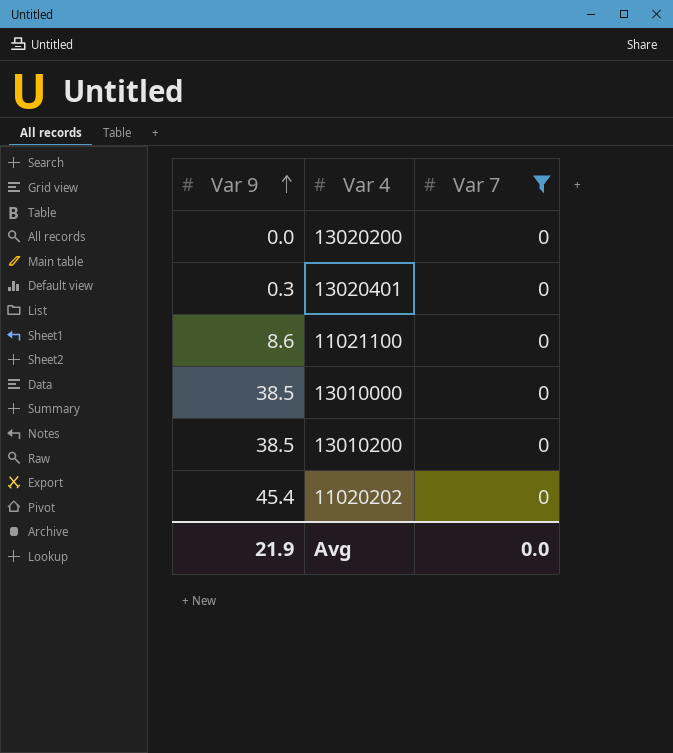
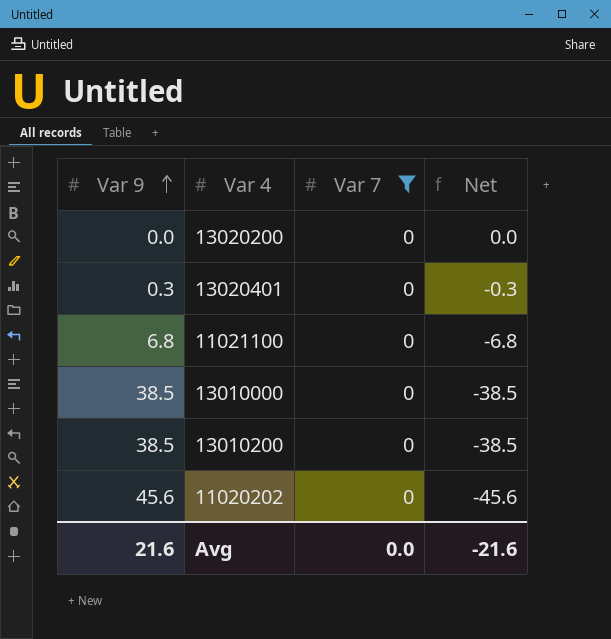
column Net | formula: none -> [Var 7] - [Var 9]
11021100 | Var 9: 8.6 -> 6.8
11020202 | Var 9: 45.4 -> 45.6
Avg | Var 9: 21.9 -> 21.6

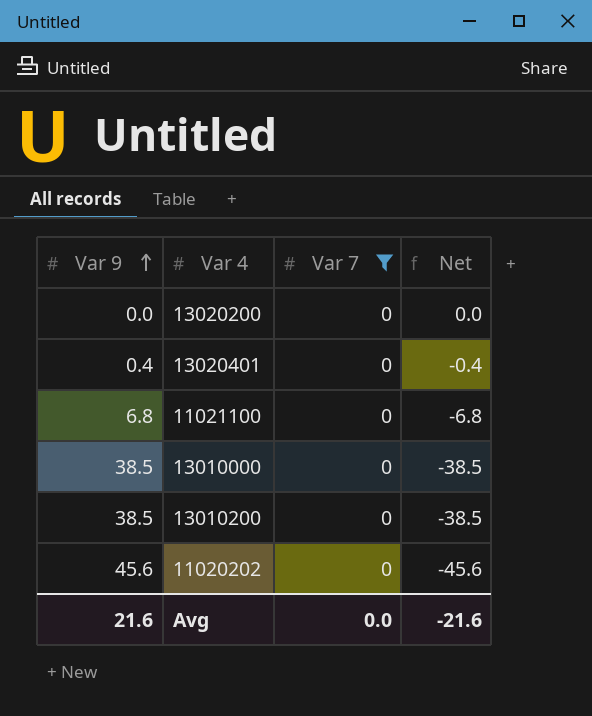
13020401 | Var 9: 0.3 -> 0.4
13020401 | Net: -0.3 -> -0.4

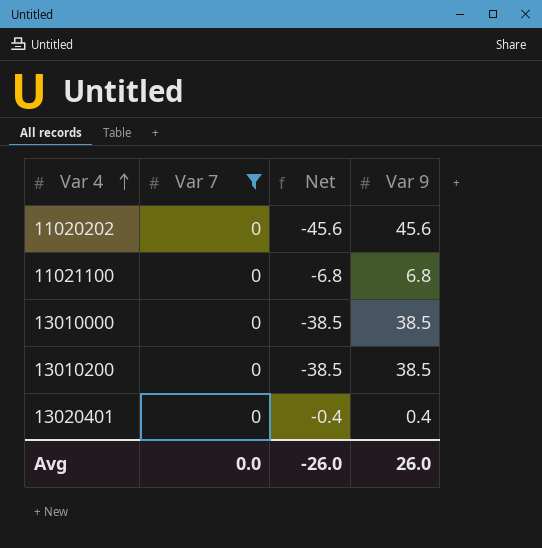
row order: Var 9 ascending -> Var 4 ascending
column Var 9 | position: 1 -> 4
row 13020200: 0.0 | 0 | 0.0 -> none
Avg | Net: -21.6 -> -26.0
Avg | Var 9: 21.6 -> 26.0

